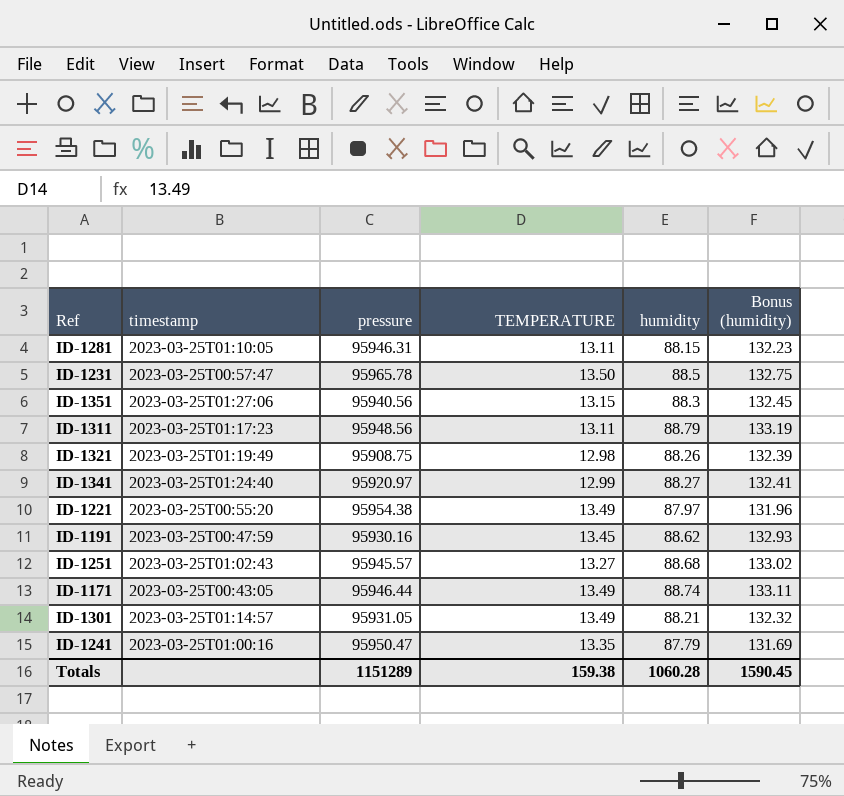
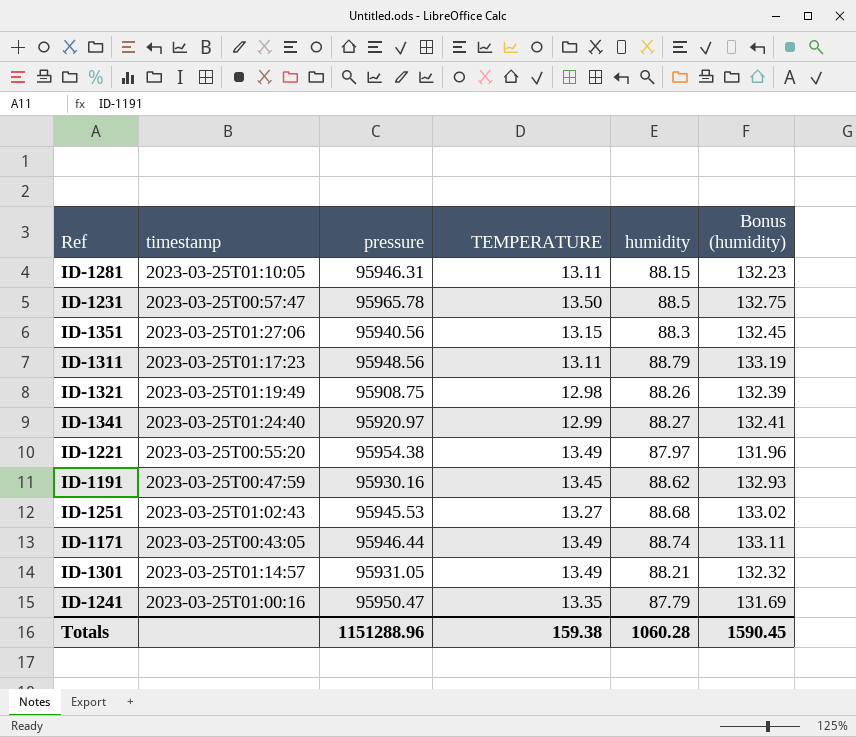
ID-1251 | pressure: 95945.57 -> 95945.53
Totals | pressure: 1151289 -> 1151288.96

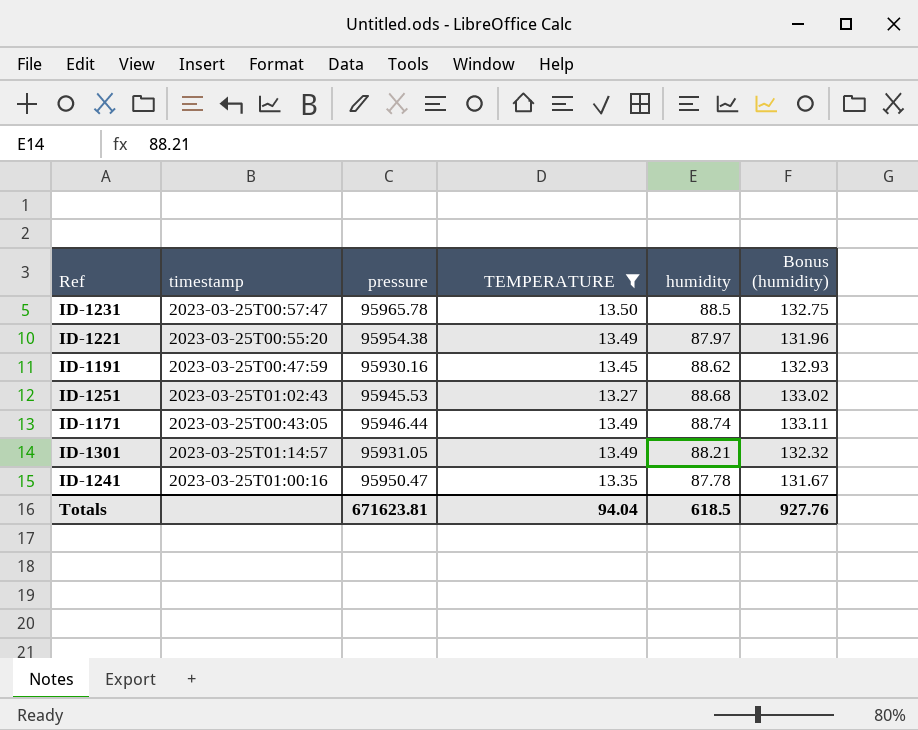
filter: none -> TEMPERATURE >= 13.27
ID-1241 | humidity: 87.79 -> 87.78
ID-1241 | Bonus (humidity): 131.69 -> 131.67
Totals | pressure: 1151288.96 -> 671623.81
Totals | TEMPERATURE: 159.38 -> 94.04
Totals | humidity: 1060.28 -> 618.5
Totals | Bonus (humidity): 1590.45 -> 927.76

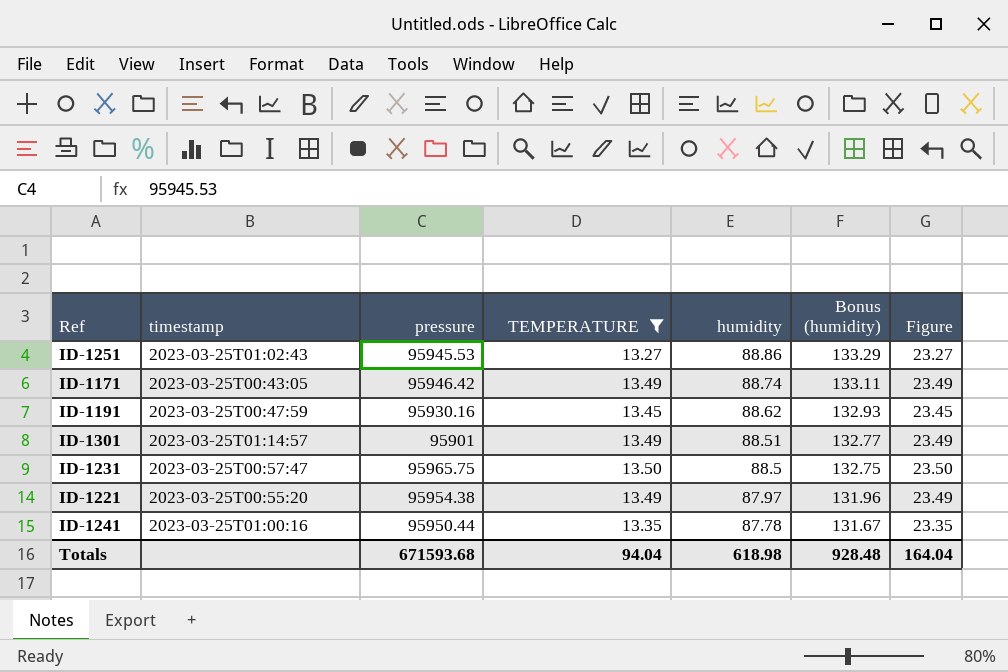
row order: none -> humidity descending
column Figure | formula: none -> [TEMPERATURE] + 10
ID-1251 | humidity: 88.68 -> 88.86
ID-1251 | Bonus (humidity): 133.02 -> 133.29
ID-1171 | pressure: 95946.44 -> 95946.42
ID-1301 | pressure: 95931.05 -> 95901
ID-1301 | humidity: 88.21 -> 88.51
ID-1301 | Bonus (humidity): 132.32 -> 132.77
ID-1231 | pressure: 95965.78 -> 95965.75
ID-1241 | pressure: 95950.47 -> 95950.44
Totals | pressure: 671623.81 -> 671593.68
Totals | humidity: 618.5 -> 618.98
Totals | Bonus (humidity): 927.76 -> 928.48

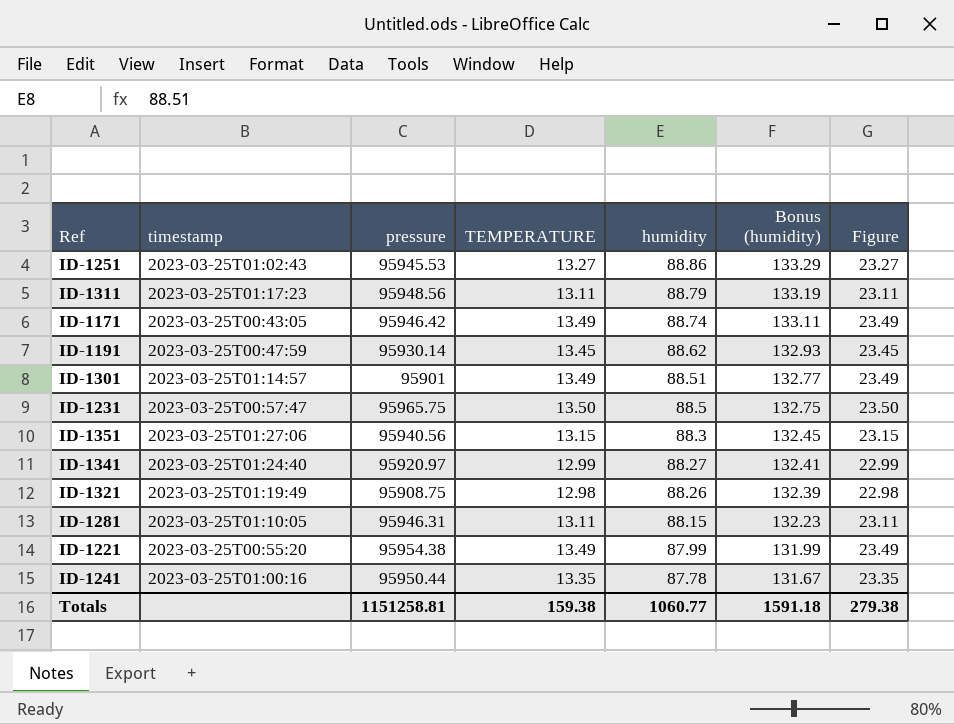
filter: TEMPERATURE >= 13.27 -> none
ID-1191 | pressure: 95930.16 -> 95930.14
ID-1221 | humidity: 87.97 -> 87.99
ID-1221 | Bonus (humidity): 131.96 -> 131.99
Totals | pressure: 671593.68 -> 1151258.81
Totals | TEMPERATURE: 94.04 -> 159.38
Totals | humidity: 618.98 -> 1060.77
Totals | Bonus (humidity): 928.48 -> 1591.18
Totals | Figure: 164.04 -> 279.38

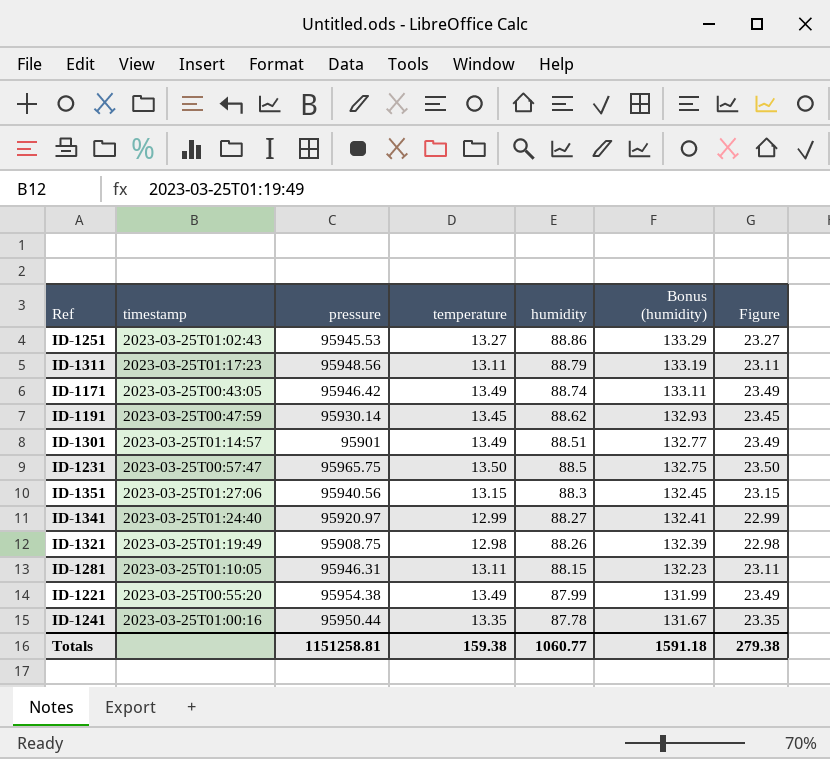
column name: TEMPERATURE -> temperature

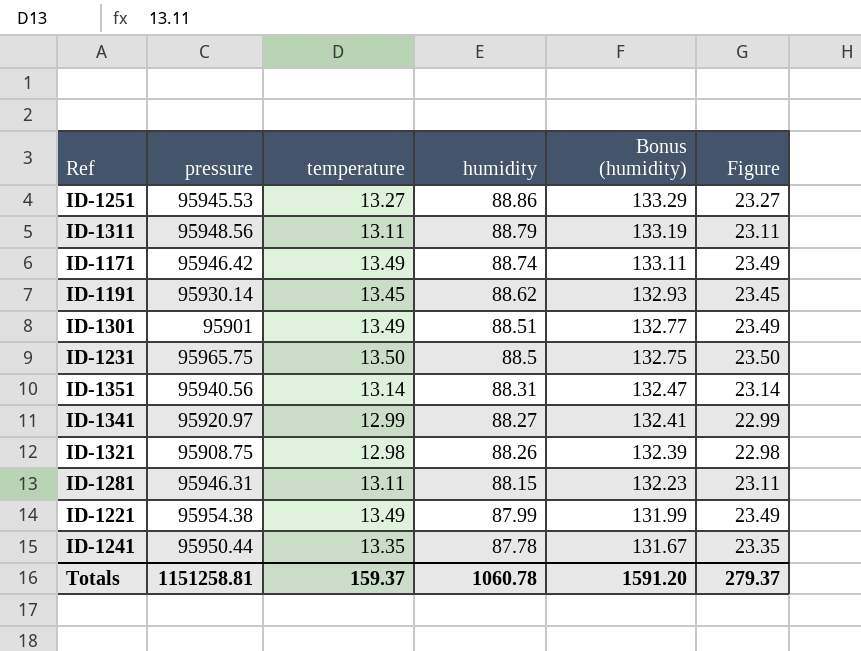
column timestamp | position: 2 -> none
ID-1351 | temperature: 13.15 -> 13.14
ID-1351 | humidity: 88.3 -> 88.31
ID-1351 | Bonus (humidity): 132.45 -> 132.47
ID-1351 | Figure: 23.15 -> 23.14
Totals | temperature: 159.38 -> 159.37
Totals | humidity: 1060.77 -> 1060.78
Totals | Bonus (humidity): 1591.18 -> 1591.20
Totals | Figure: 279.38 -> 279.37

